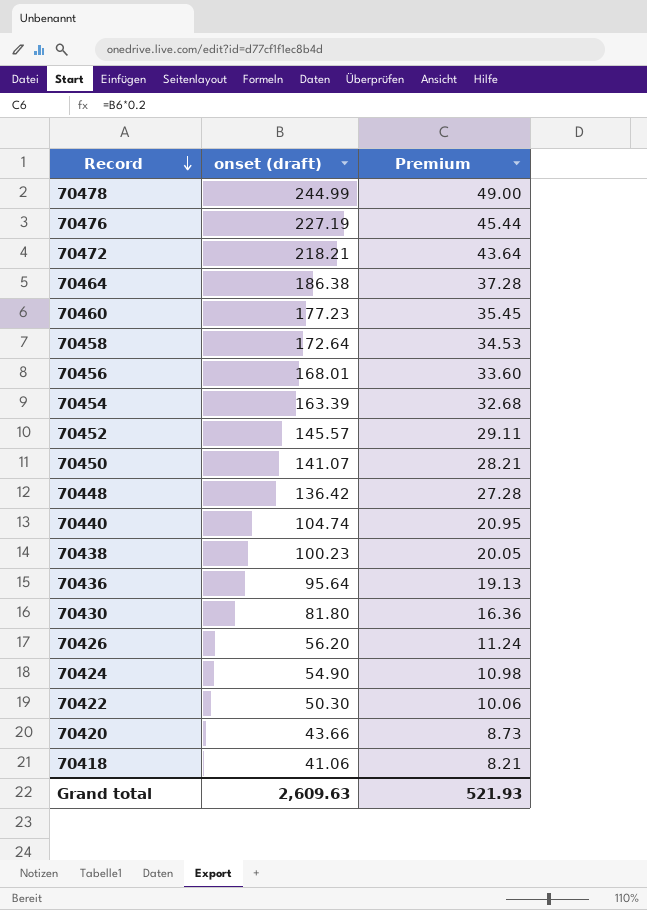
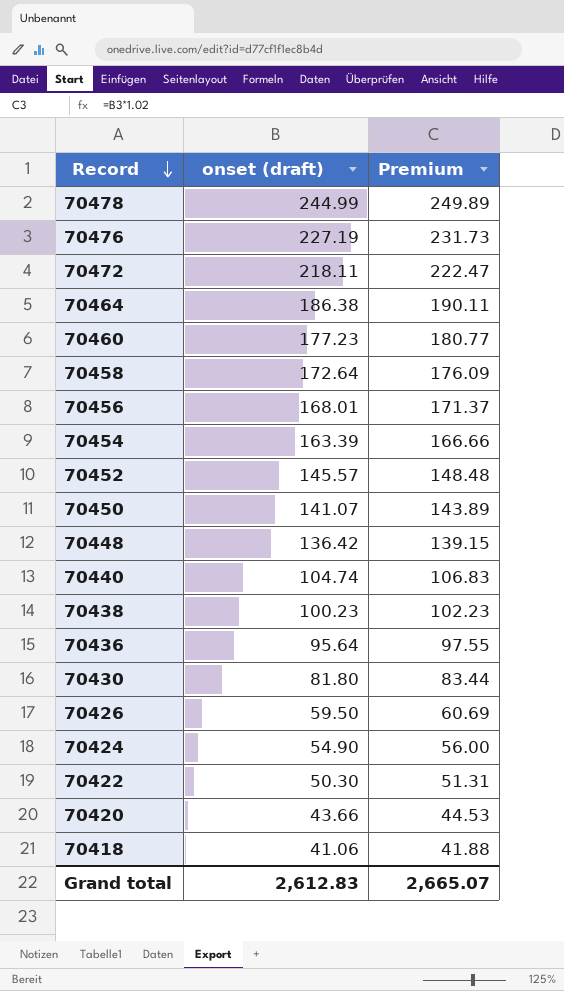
column Premium | formula: [onset (draft)] * 0.2 -> [onset (draft)] * 1.02
70472 | onset (draft): 218.21 -> 218.11
70426 | onset (draft): 56.20 -> 59.50
Grand total | onset (draft): 2,609.63 -> 2,612.83
Grand total | Premium: 521.93 -> 2,665.07

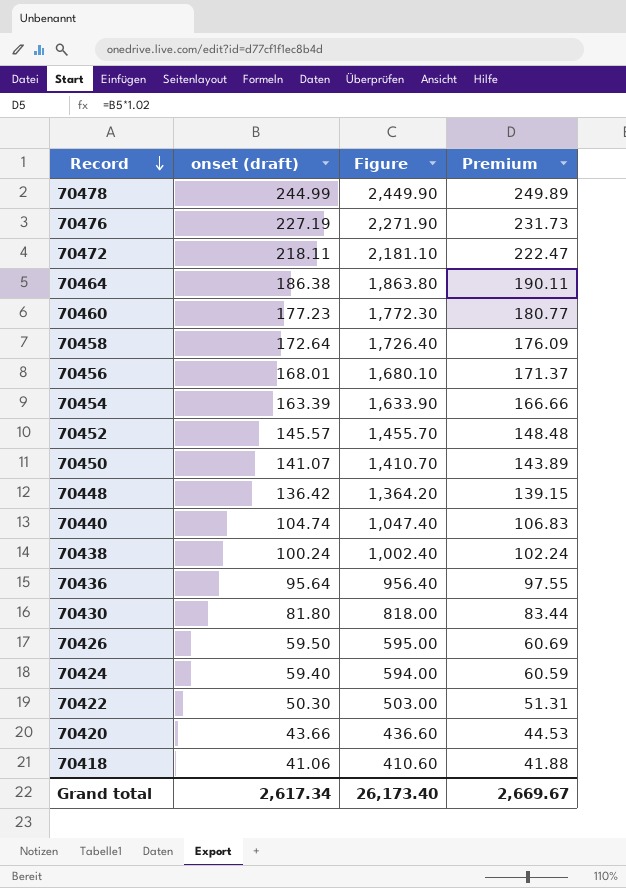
column Figure | formula: none -> [onset (draft)] * 10
70438 | onset (draft): 100.23 -> 100.24
70438 | Premium: 102.23 -> 102.24
70424 | onset (draft): 54.90 -> 59.40
70424 | Premium: 56.00 -> 60.59
Grand total | onset (draft): 2,612.83 -> 2,617.34
Grand total | Premium: 2,665.07 -> 2,669.67

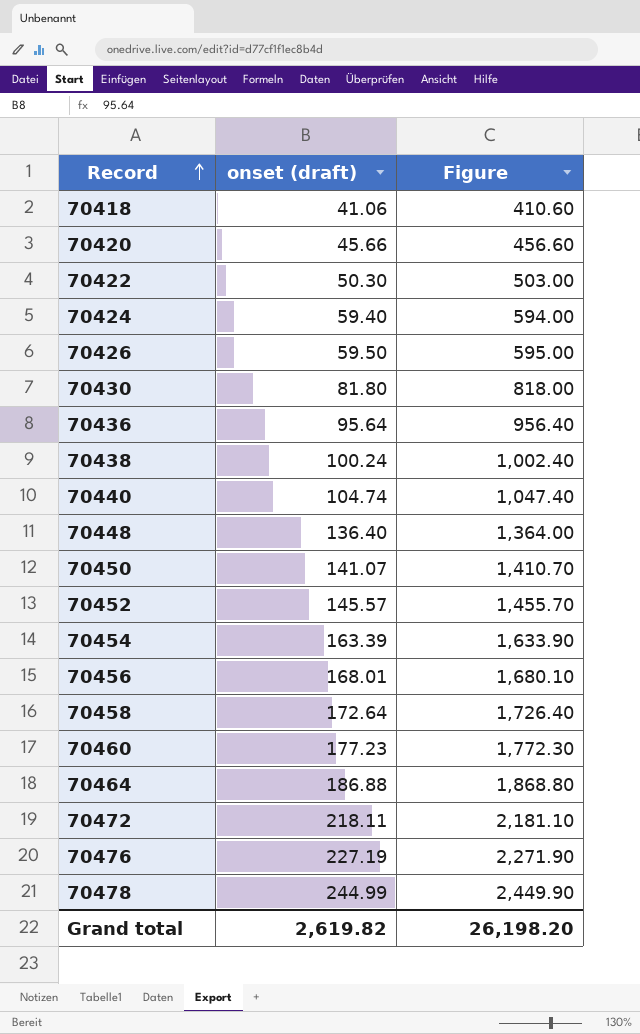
row order: Record descending -> Record ascending
column Premium | formula: [onset (draft)] * 1.02 -> none
70420 | onset (draft): 43.66 -> 45.66
70420 | Figure: 436.60 -> 456.60
70448 | onset (draft): 136.42 -> 136.40
70448 | Figure: 1,364.20 -> 1,364.00
70464 | onset (draft): 186.38 -> 186.88
70464 | Figure: 1,863.80 -> 1,868.80
Grand total | onset (draft): 2,617.34 -> 2,619.82
Grand total | Figure: 26,173.40 -> 26,198.20

